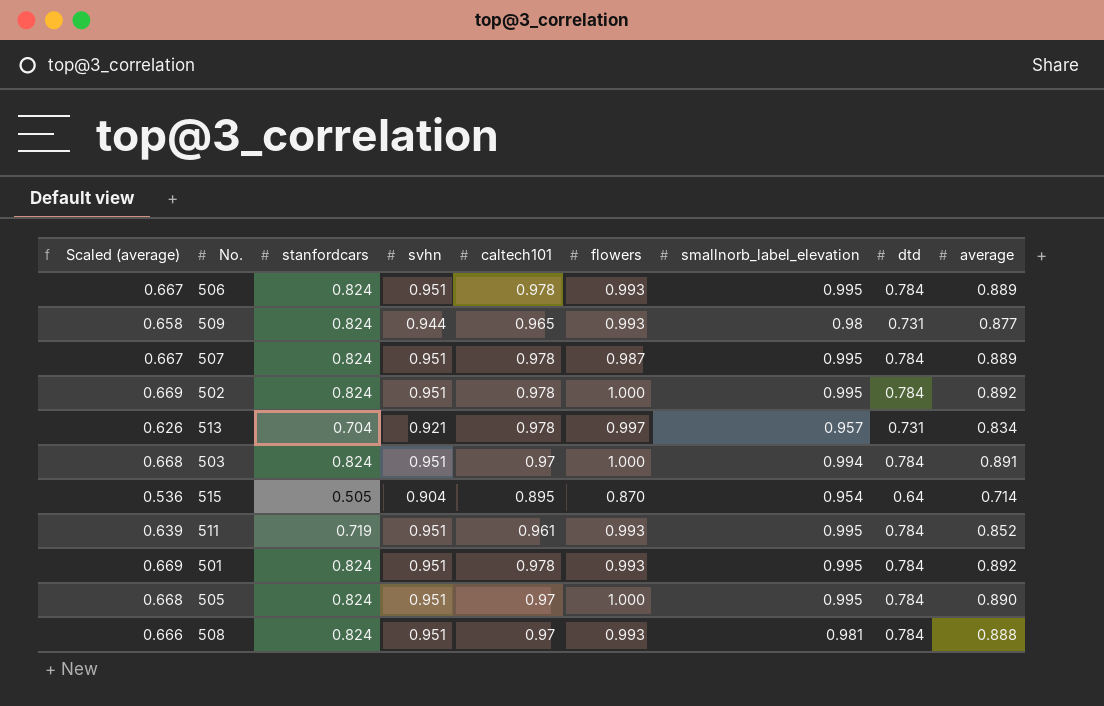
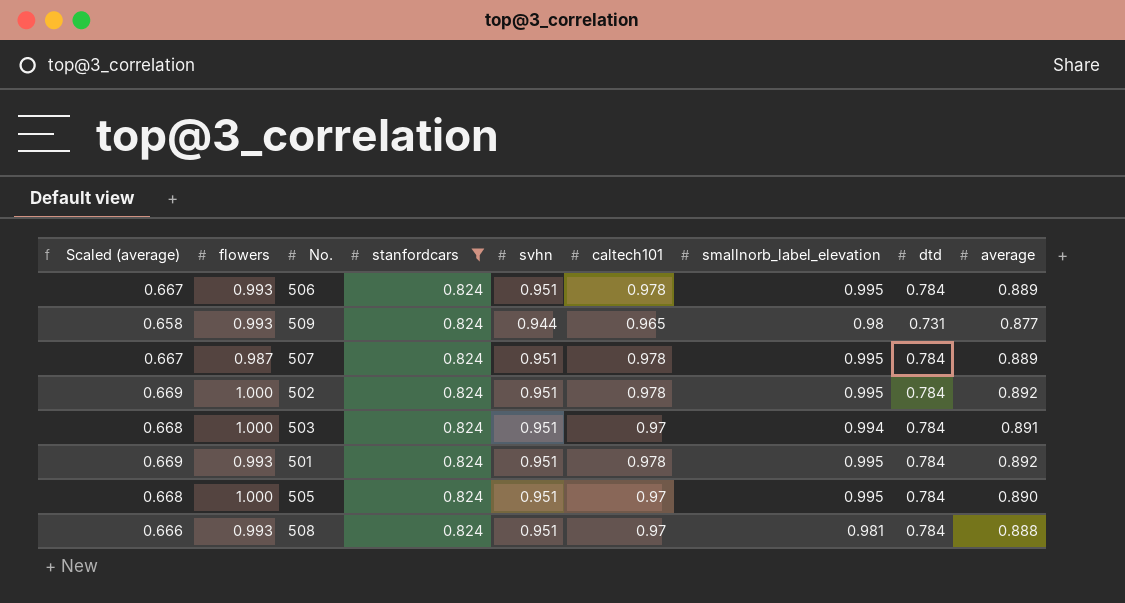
filter: none -> stanfordcars = 0.824
column flowers | position: 6 -> 2

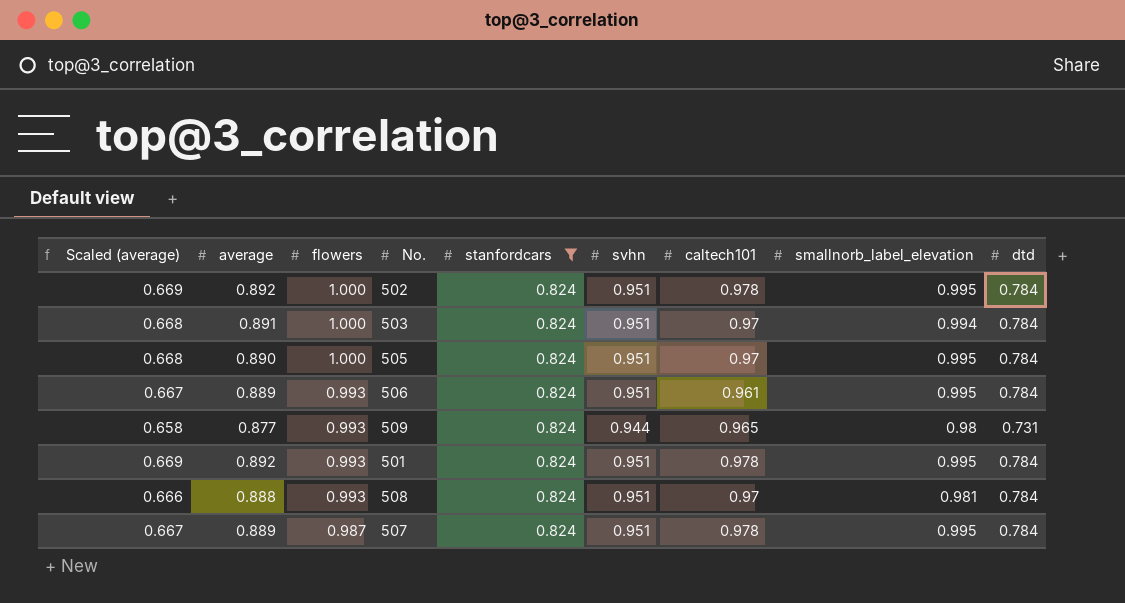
row order: none -> flowers descending
column average | position: 9 -> 2
506 | caltech101: 0.978 -> 0.961

